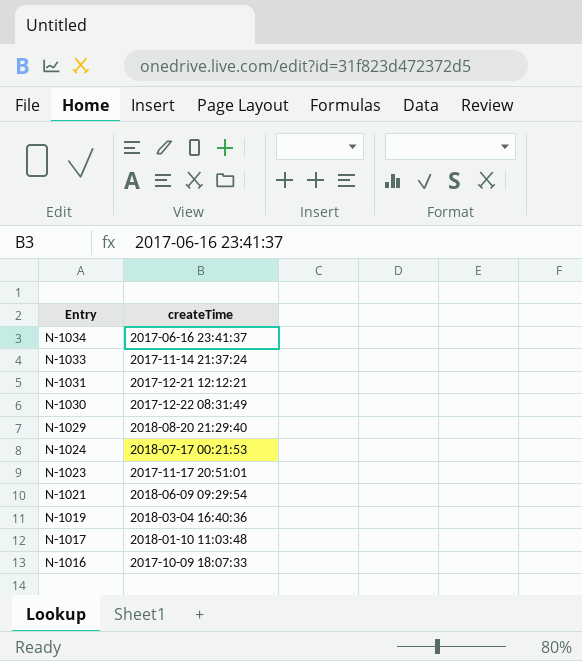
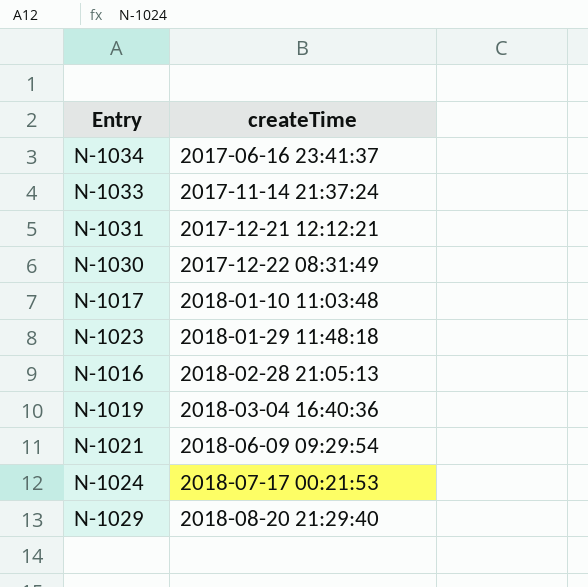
row order: Entry descending -> createTime ascending
N-1023 | createTime: 2017-11-17 20:51:01 -> 2018-01-29 11:48:18
N-1016 | createTime: 2017-10-09 18:07:33 -> 2018-02-28 21:05:13

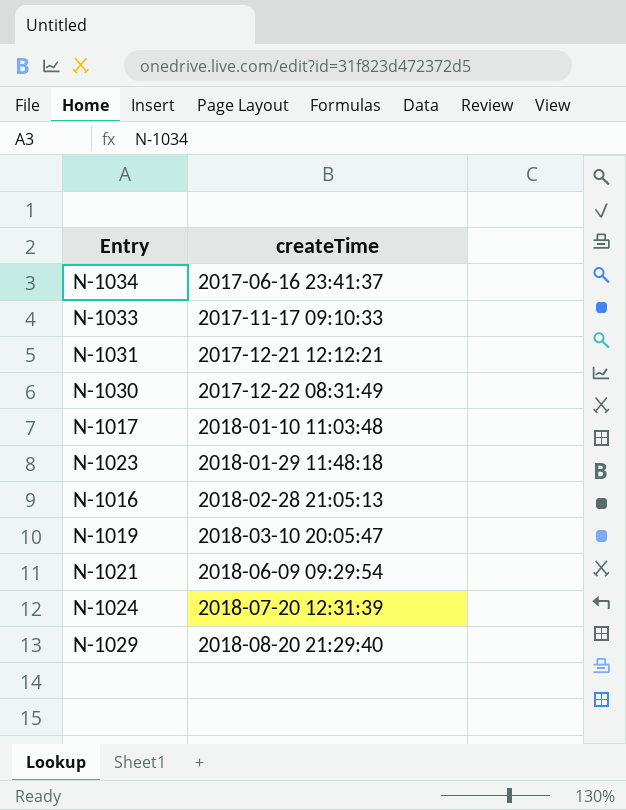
N-1033 | createTime: 2017-11-14 21:37:24 -> 2017-11-17 09:10:33
N-1019 | createTime: 2018-03-04 16:40:36 -> 2018-03-10 20:05:47
N-1024 | createTime: 2018-07-17 00:21:53 -> 2018-07-20 12:31:39

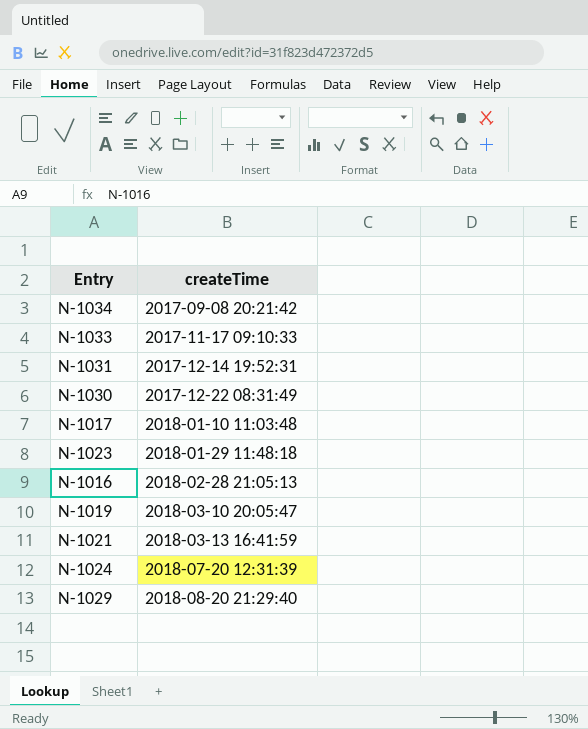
N-1034 | createTime: 2017-06-16 23:41:37 -> 2017-09-08 20:21:42
N-1031 | createTime: 2017-12-21 12:12:21 -> 2017-12-14 19:52:31
N-1021 | createTime: 2018-06-09 09:29:54 -> 2018-03-13 16:41:59

